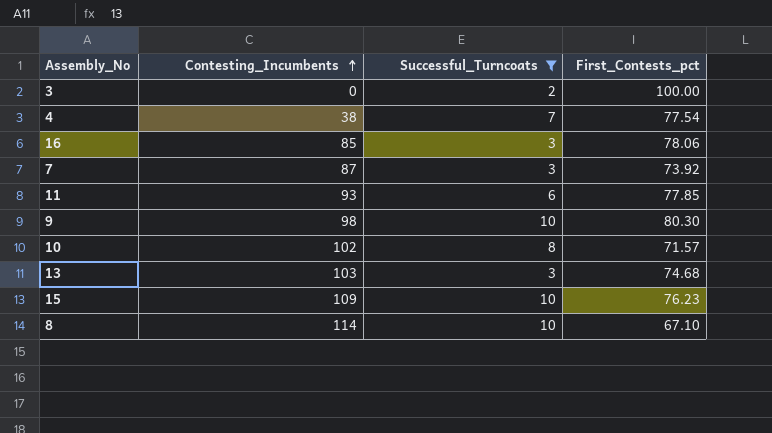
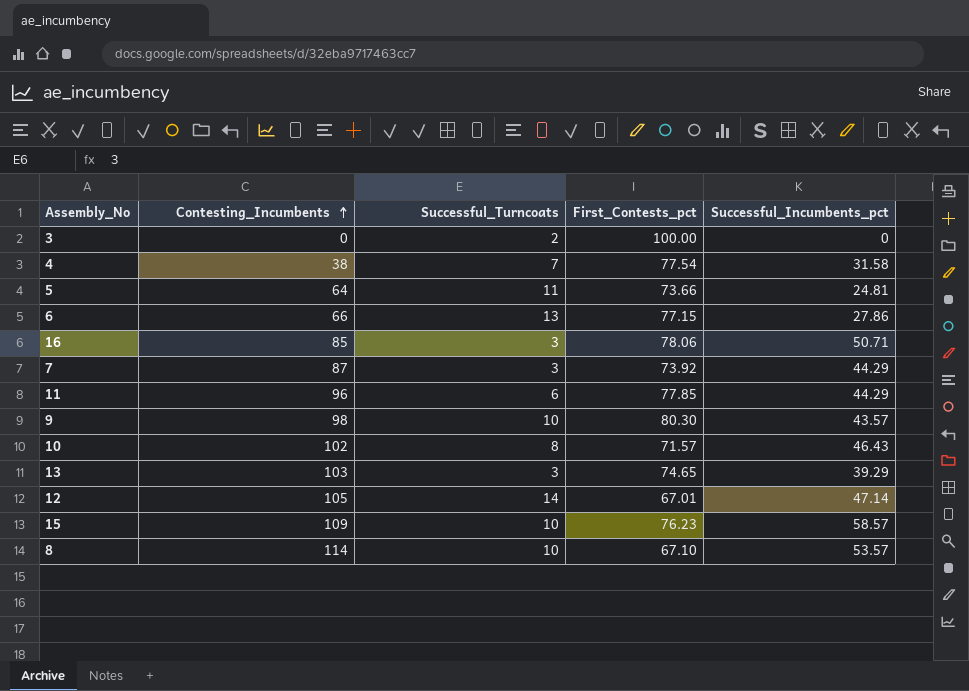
filter: Successful_Turncoats <= 10 -> none
column Successful_Incumbents_pct | position: none -> 5
11 | Contesting_Incumbents: 93 -> 96
13 | First_Contests_pct: 74.68 -> 74.65

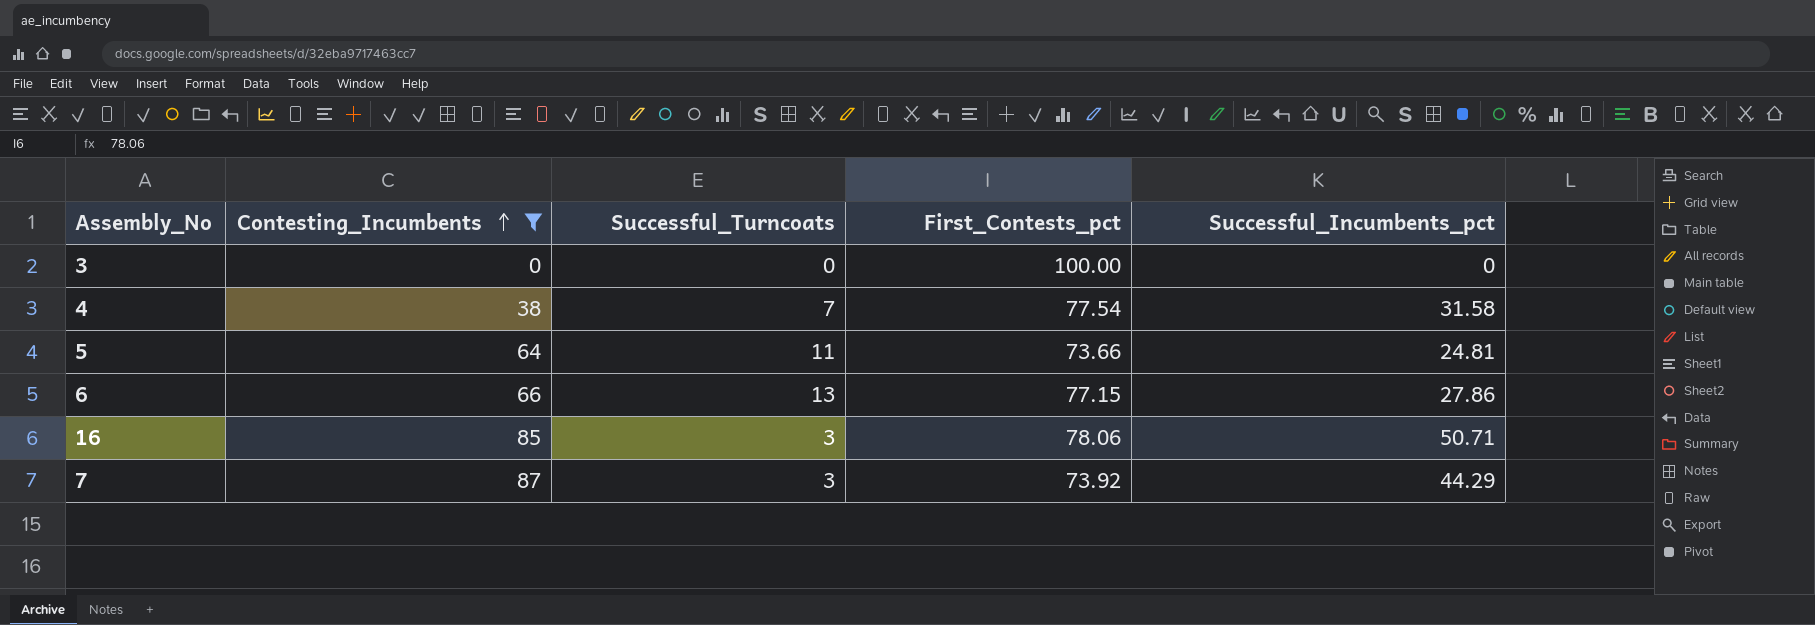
filter: none -> Contesting_Incumbents <= 87
3 | Successful_Turncoats: 2 -> 0

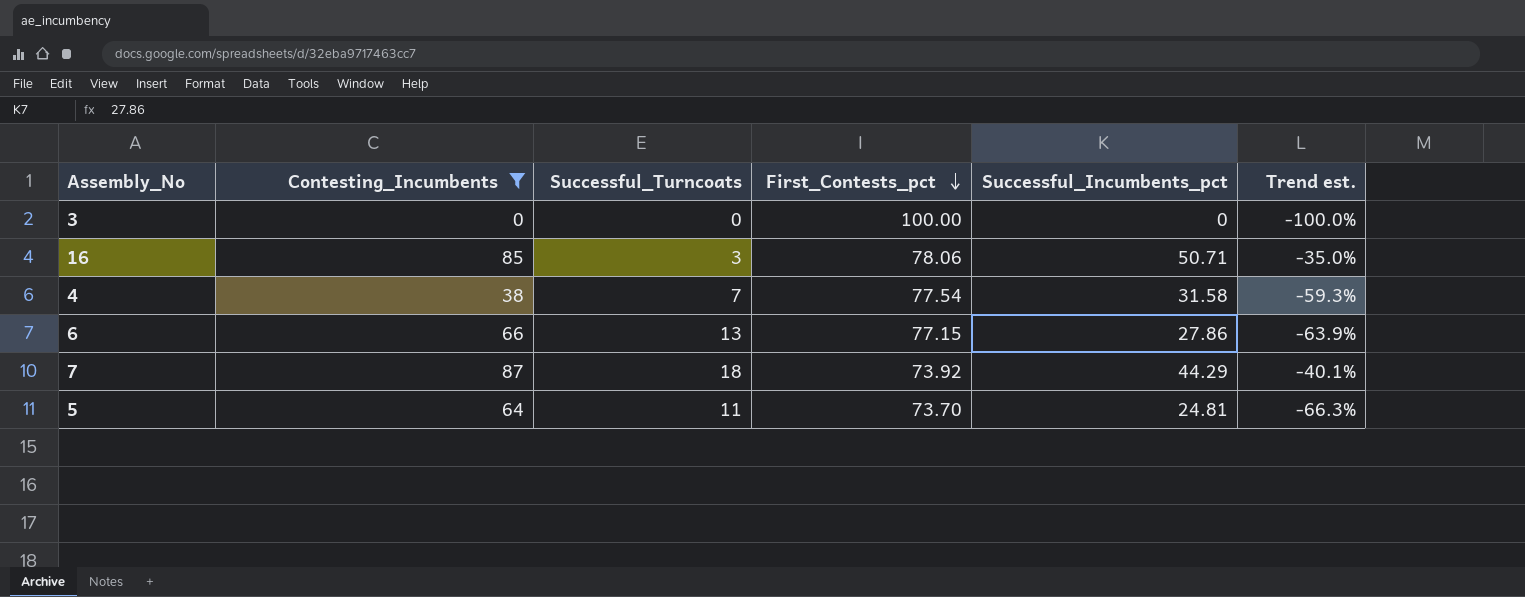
row order: Contesting_Incumbents ascending -> First_Contests_pct descending
column Trend est. | formula: none -> ([Successful_Incumbents_pct] - [First_Contests_pct]) / [First_Contests_pct]
7 | Successful_Turncoats: 3 -> 18
5 | First_Contests_pct: 73.66 -> 73.70

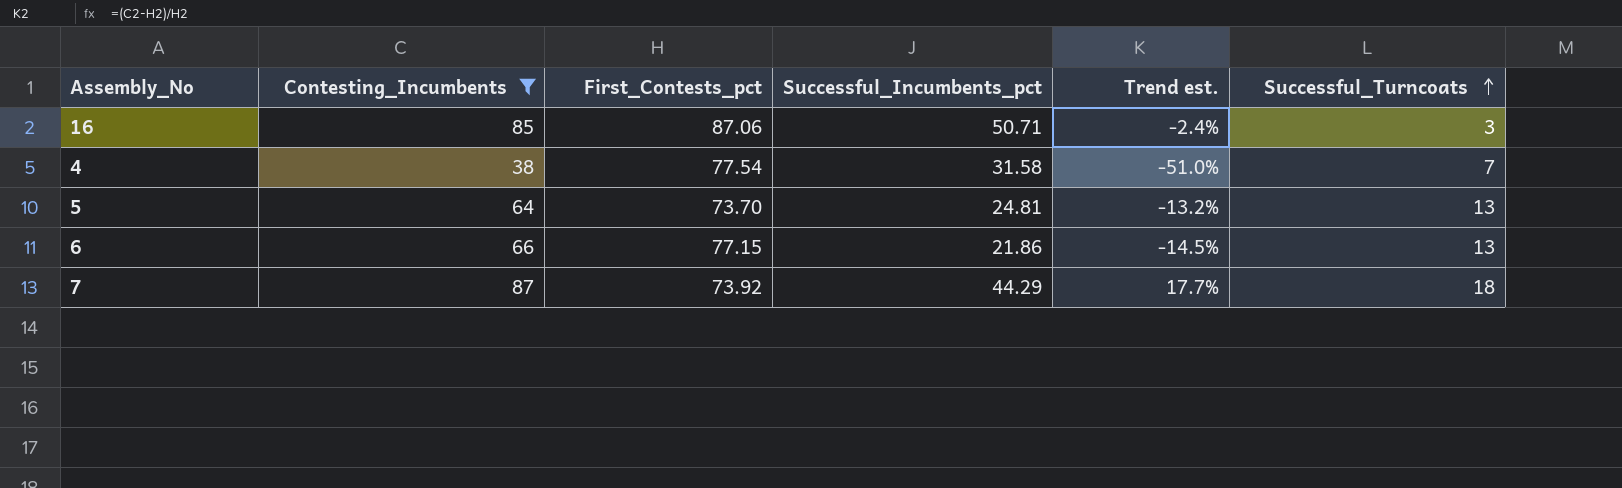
row order: First_Contests_pct descending -> Successful_Turncoats ascending
column Trend est. | formula: ([Successful_Incumbents_pct] - [First_Contests_pct]) / [First_Contests_pct] -> ([Contesting_Incumbents] - [First_Contests_pct]) / [First_Contests_pct]
column Successful_Turncoats | position: 3 -> 6
row 3: 0 | 0 | 100.00 | 0 | -100.0% -> none
16 | First_Contests_pct: 78.06 -> 87.06
5 | Successful_Turncoats: 11 -> 13
6 | Successful_Incumbents_pct: 27.86 -> 21.86

